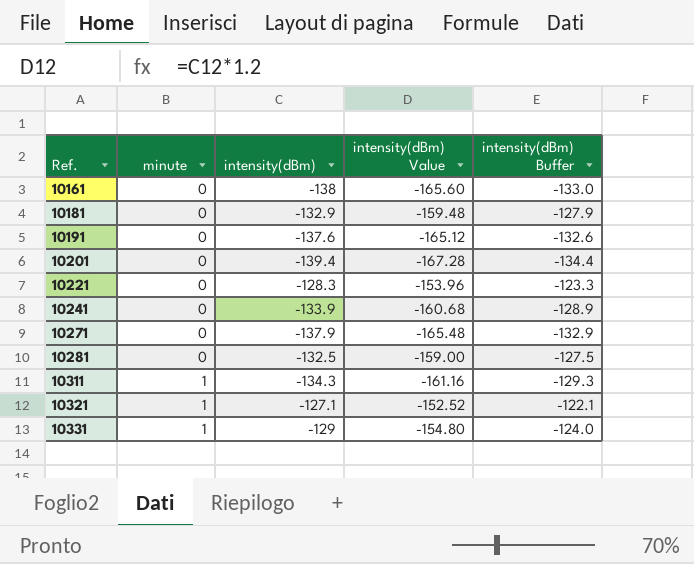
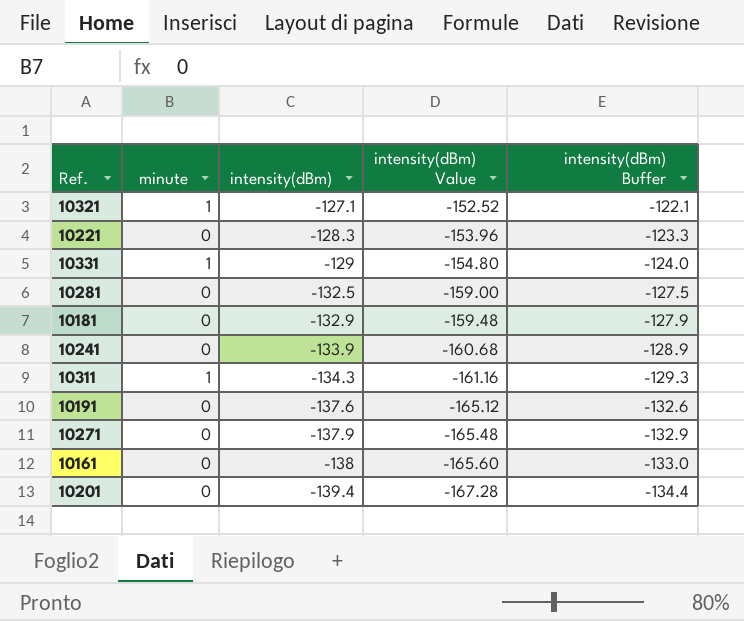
row order: Ref. ascending -> intensity(dBm) descending

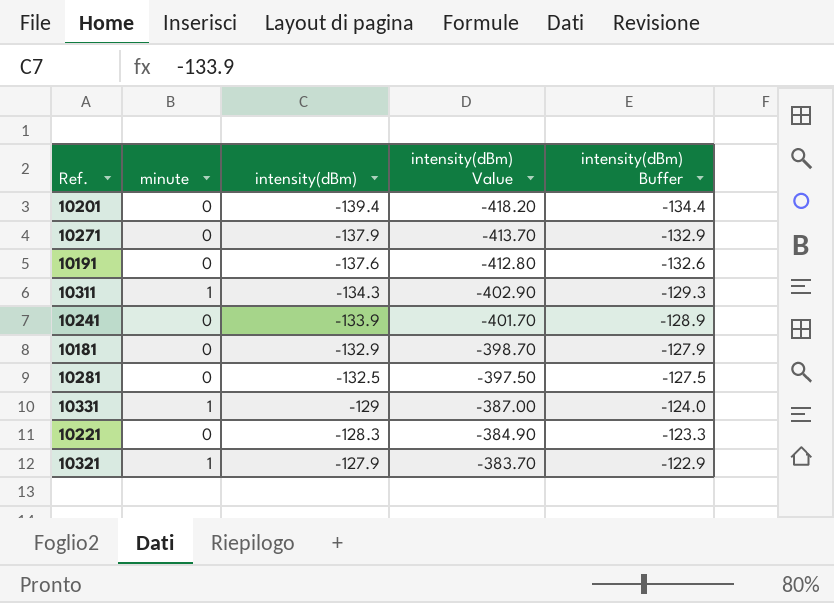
row order: intensity(dBm) descending -> intensity(dBm) ascending
column intensity(dBm) Value | formula: [intensity(dBm)] * 1.2 -> [intensity(dBm)] * 3
row 10161: 0 | -138 | -165.60 | -133.0 -> none
10321 | intensity(dBm): -127.1 -> -127.9
10321 | intensity(dBm) Buffer: -122.1 -> -122.9

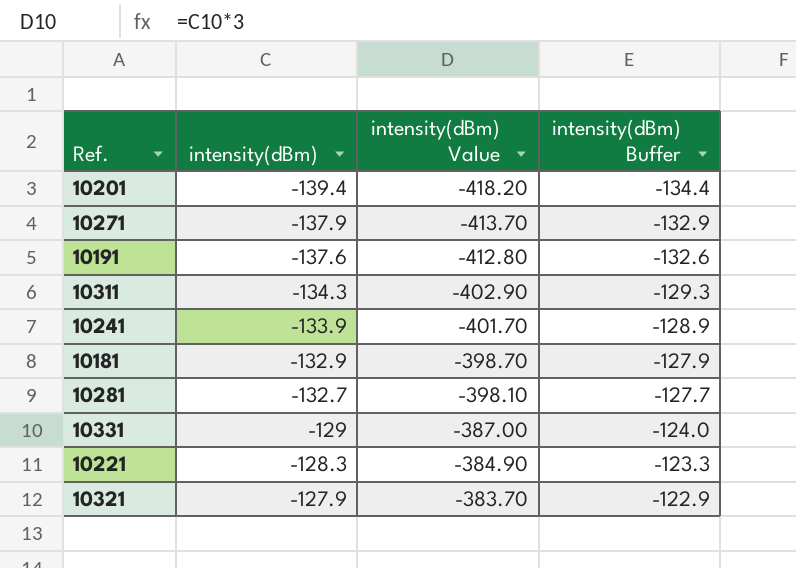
column minute | position: 2 -> none
10281 | intensity(dBm): -132.5 -> -132.7
10281 | intensity(dBm) Value: -397.50 -> -398.10
10281 | intensity(dBm) Buffer: -127.5 -> -127.7

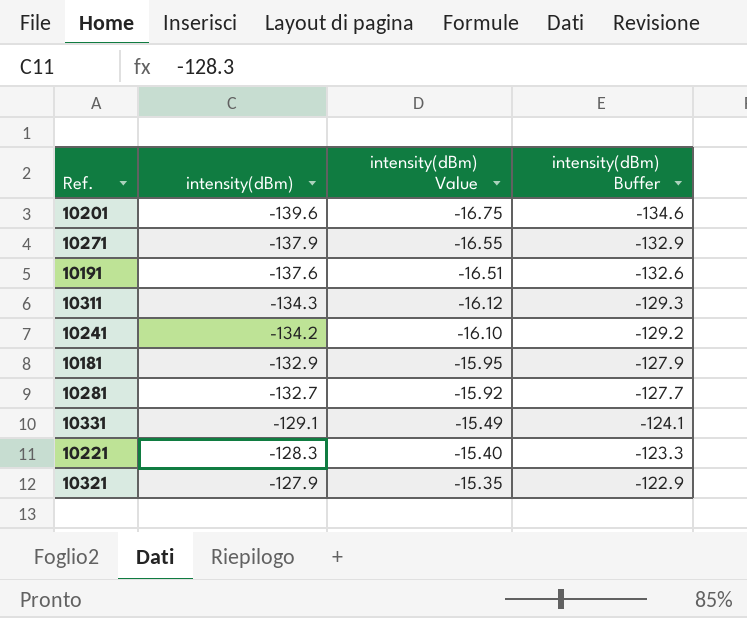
column intensity(dBm) Value | formula: [intensity(dBm)] * 3 -> [intensity(dBm)] * 0.12
10201 | intensity(dBm): -139.4 -> -139.6
10201 | intensity(dBm) Buffer: -134.4 -> -134.6
10241 | intensity(dBm): -133.9 -> -134.2
10241 | intensity(dBm) Buffer: -128.9 -> -129.2
10331 | intensity(dBm): -129 -> -129.1
10331 | intensity(dBm) Buffer: -124.0 -> -124.1

